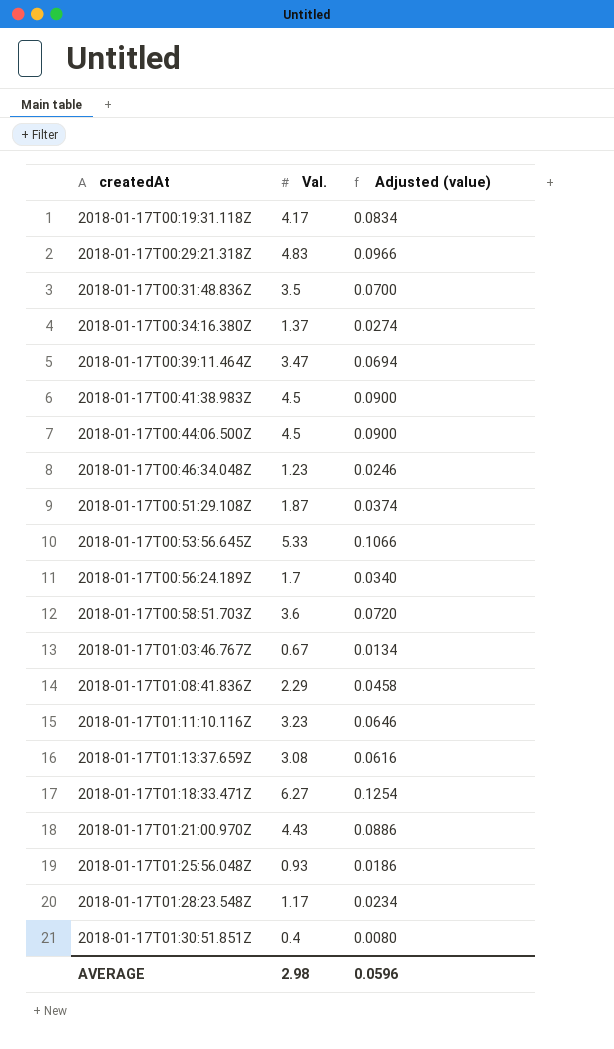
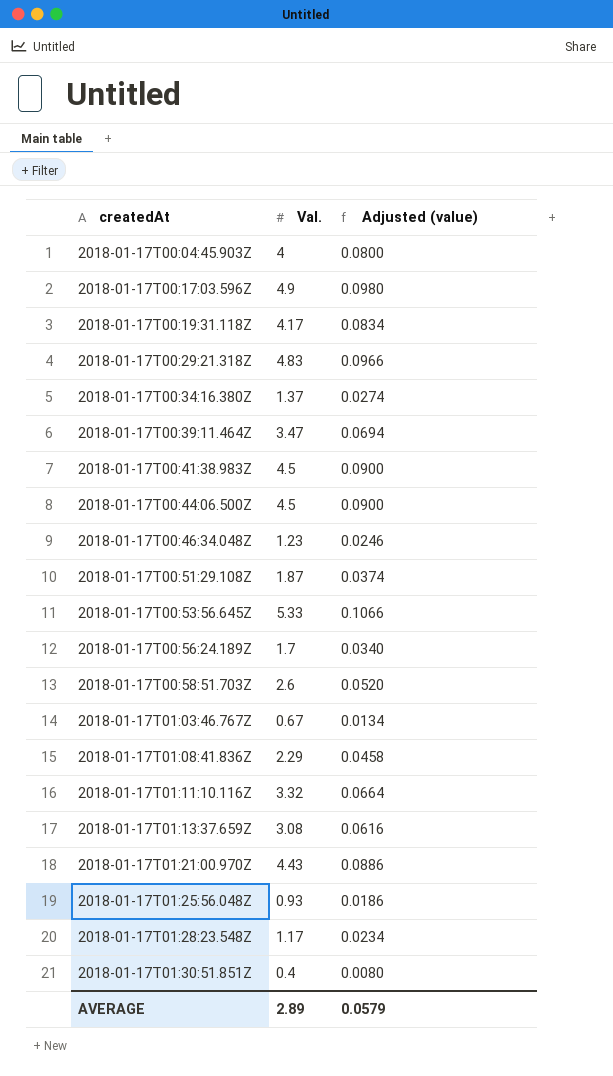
row 2018-01-17T00:31:48.836Z: 3.5 | 0.0700 -> none
row 2018-01-17T01:18:33.471Z: 6.27 | 0.1254 -> none
row 2018-01-17T00:04:45.903Z: none -> 4 | 0.0800
row 2018-01-17T00:17:03.596Z: none -> 4.9 | 0.0980
2018-01-17T00:58:51.703Z | Val.: 3.6 -> 2.6
2018-01-17T00:58:51.703Z | Adjusted (value): 0.0720 -> 0.0520
2018-01-17T01:11:10.116Z | Val.: 3.23 -> 3.32
2018-01-17T01:11:10.116Z | Adjusted (value): 0.0646 -> 0.0664
AVERAGE | Val.: 2.98 -> 2.89
AVERAGE | Adjusted (value): 0.0596 -> 0.0579

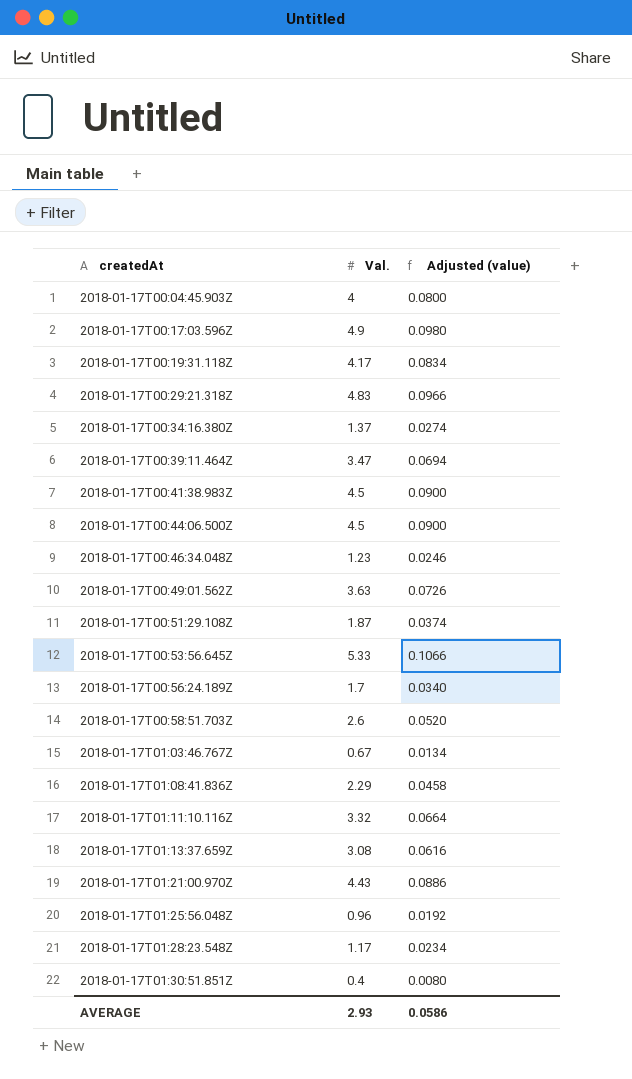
row 2018-01-17T00:49:01.562Z: none -> 3.63 | 0.0726
2018-01-17T01:25:56.048Z | Val.: 0.93 -> 0.96
2018-01-17T01:25:56.048Z | Adjusted (value): 0.0186 -> 0.0192
AVERAGE | Val.: 2.89 -> 2.93
AVERAGE | Adjusted (value): 0.0579 -> 0.0586

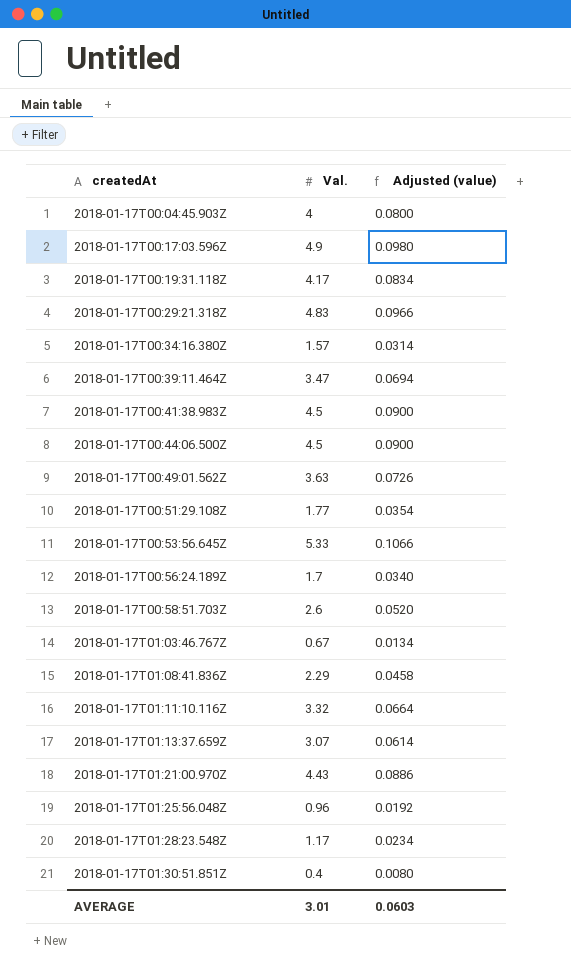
row 2018-01-17T00:46:34.048Z: 1.23 | 0.0246 -> none
2018-01-17T00:34:16.380Z | Val.: 1.37 -> 1.57
2018-01-17T00:34:16.380Z | Adjusted (value): 0.0274 -> 0.0314
2018-01-17T00:51:29.108Z | Val.: 1.87 -> 1.77
2018-01-17T00:51:29.108Z | Adjusted (value): 0.0374 -> 0.0354
2018-01-17T01:13:37.659Z | Val.: 3.08 -> 3.07
2018-01-17T01:13:37.659Z | Adjusted (value): 0.0616 -> 0.0614
AVERAGE | Val.: 2.93 -> 3.01
AVERAGE | Adjusted (value): 0.0586 -> 0.0603

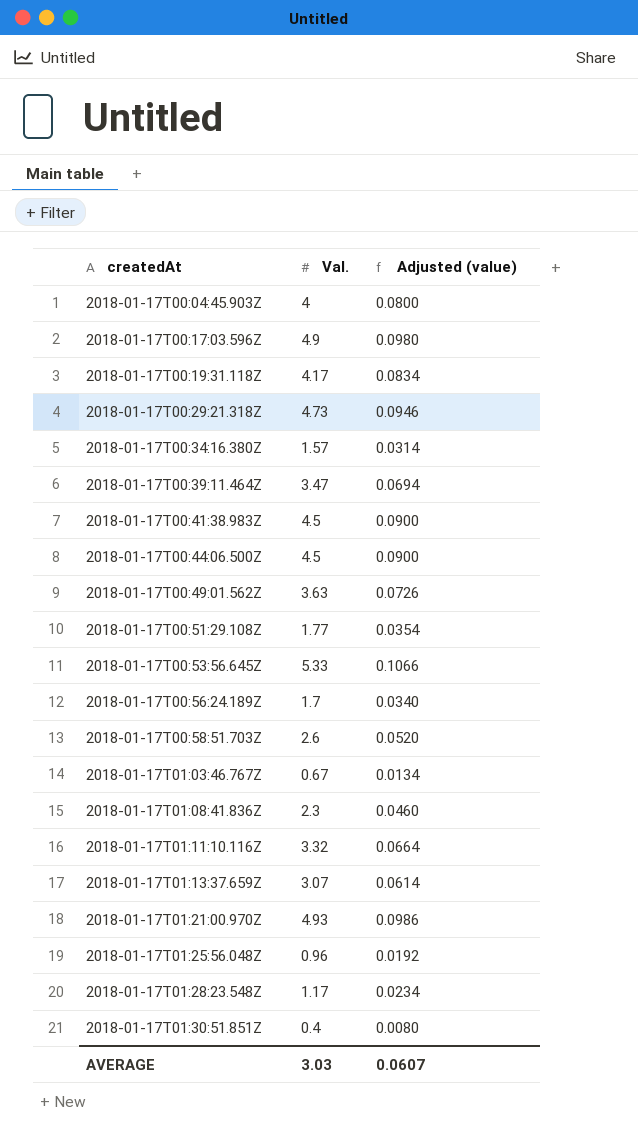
2018-01-17T00:29:21.318Z | Val.: 4.83 -> 4.73
2018-01-17T00:29:21.318Z | Adjusted (value): 0.0966 -> 0.0946
2018-01-17T01:08:41.836Z | Val.: 2.29 -> 2.3
2018-01-17T01:08:41.836Z | Adjusted (value): 0.0458 -> 0.0460
2018-01-17T01:21:00.970Z | Val.: 4.43 -> 4.93
2018-01-17T01:21:00.970Z | Adjusted (value): 0.0886 -> 0.0986
AVERAGE | Val.: 3.01 -> 3.03
AVERAGE | Adjusted (value): 0.0603 -> 0.0607

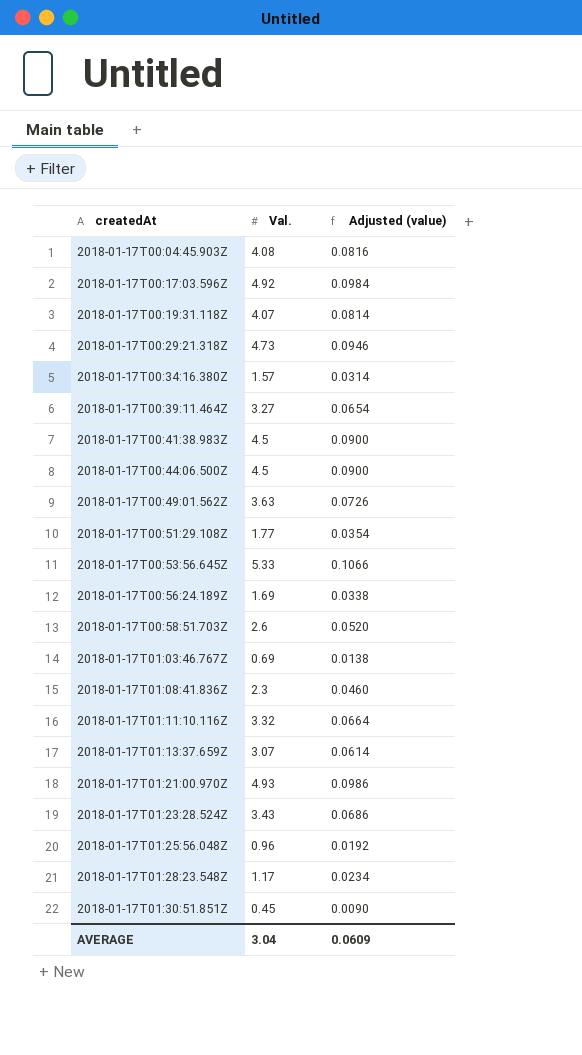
2018-01-17T00:04:45.903Z | Val.: 4 -> 4.08
2018-01-17T00:04:45.903Z | Adjusted (value): 0.0800 -> 0.0816
2018-01-17T00:17:03.596Z | Val.: 4.9 -> 4.92
2018-01-17T00:17:03.596Z | Adjusted (value): 0.0980 -> 0.0984
2018-01-17T00:19:31.118Z | Val.: 4.17 -> 4.07
2018-01-17T00:19:31.118Z | Adjusted (value): 0.0834 -> 0.0814
2018-01-17T00:39:11.464Z | Val.: 3.47 -> 3.27
2018-01-17T00:39:11.464Z | Adjusted (value): 0.0694 -> 0.0654
2018-01-17T00:56:24.189Z | Val.: 1.7 -> 1.69
2018-01-17T00:56:24.189Z | Adjusted (value): 0.0340 -> 0.0338
2018-01-17T01:03:46.767Z | Val.: 0.67 -> 0.69
2018-01-17T01:03:46.767Z | Adjusted (value): 0.0134 -> 0.0138
row 2018-01-17T01:23:28.524Z: none -> 3.43 | 0.0686
2018-01-17T01:30:51.851Z | Val.: 0.4 -> 0.45
2018-01-17T01:30:51.851Z | Adjusted (value): 0.0080 -> 0.0090
AVERAGE | Val.: 3.03 -> 3.04
AVERAGE | Adjusted (value): 0.0607 -> 0.0609

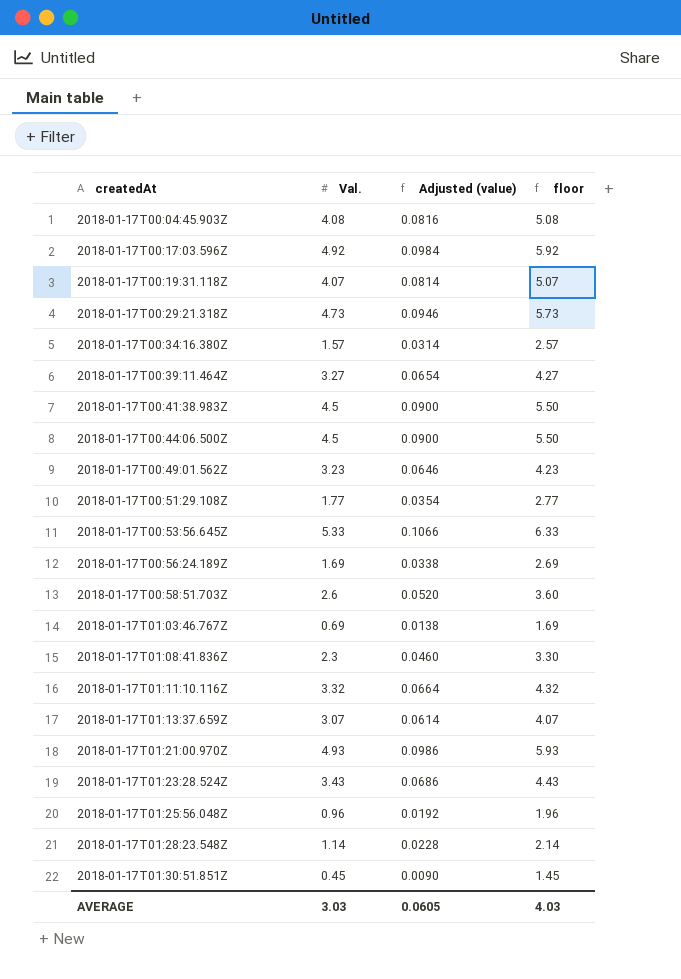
column floor | formula: none -> [Val.] + 1
2018-01-17T00:49:01.562Z | Val.: 3.63 -> 3.23
2018-01-17T00:49:01.562Z | Adjusted (value): 0.0726 -> 0.0646
2018-01-17T01:28:23.548Z | Val.: 1.17 -> 1.14
2018-01-17T01:28:23.548Z | Adjusted (value): 0.0234 -> 0.0228
AVERAGE | Val.: 3.04 -> 3.03
AVERAGE | Adjusted (value): 0.0609 -> 0.0605

